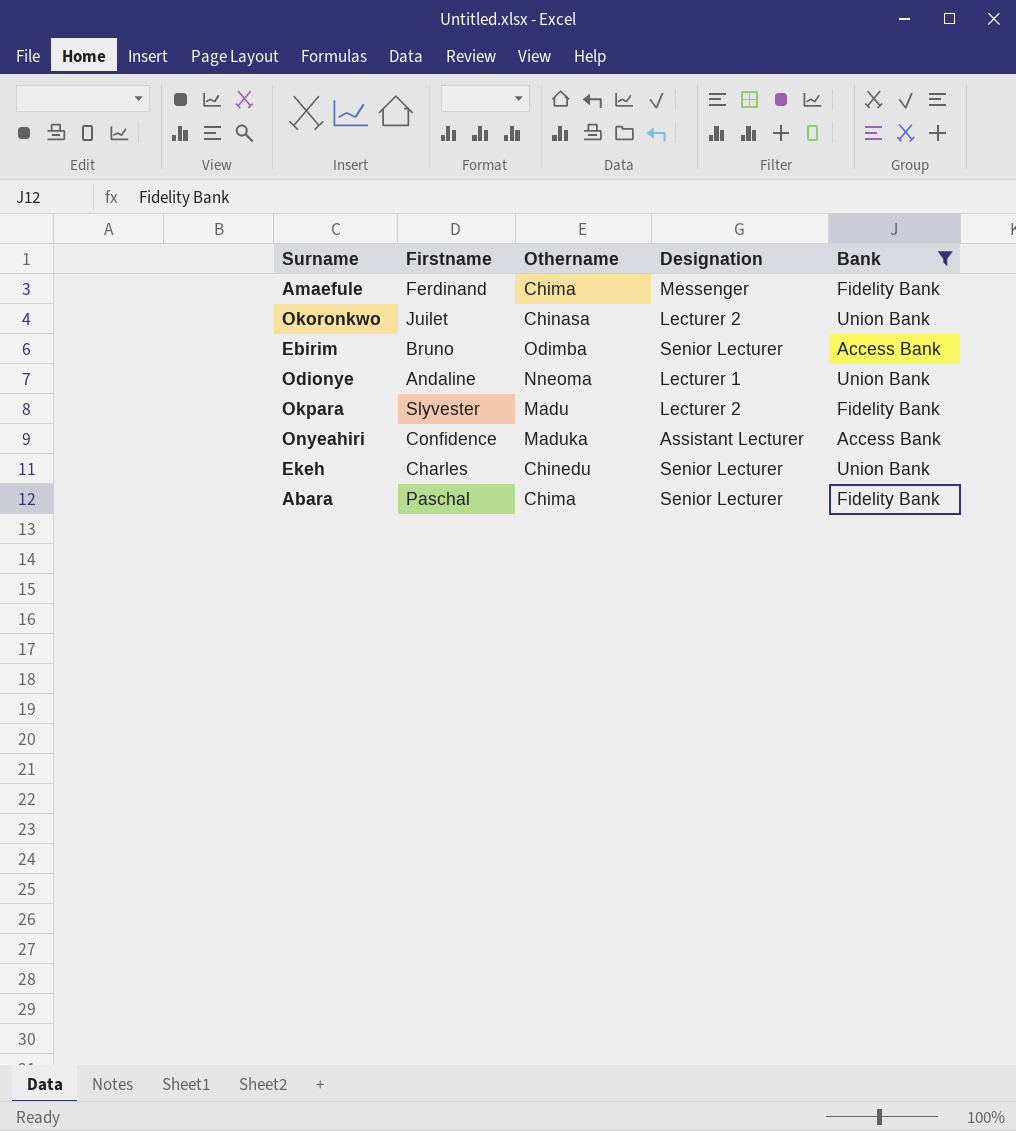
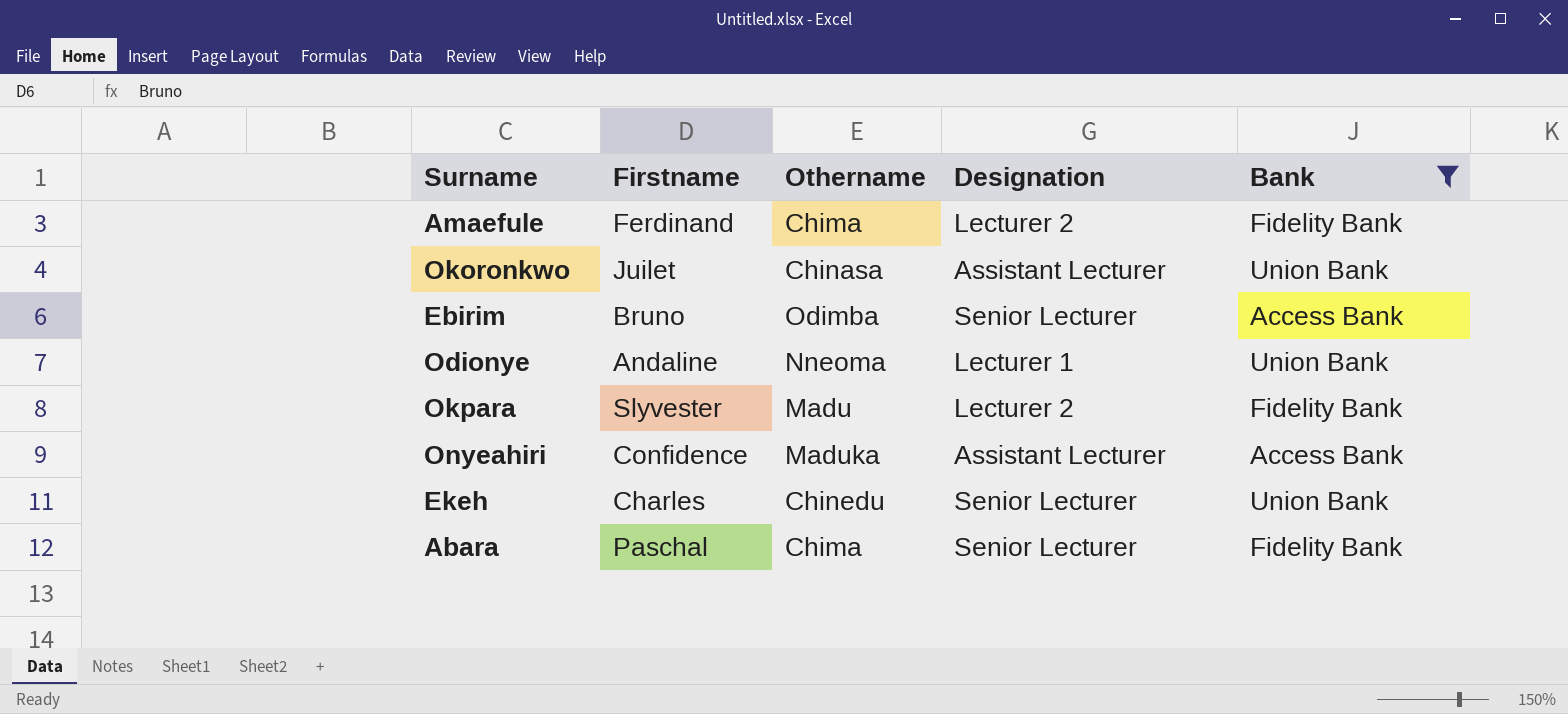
Amaefule | Designation: Messenger -> Lecturer 2
Okoronkwo | Designation: Lecturer 2 -> Assistant Lecturer

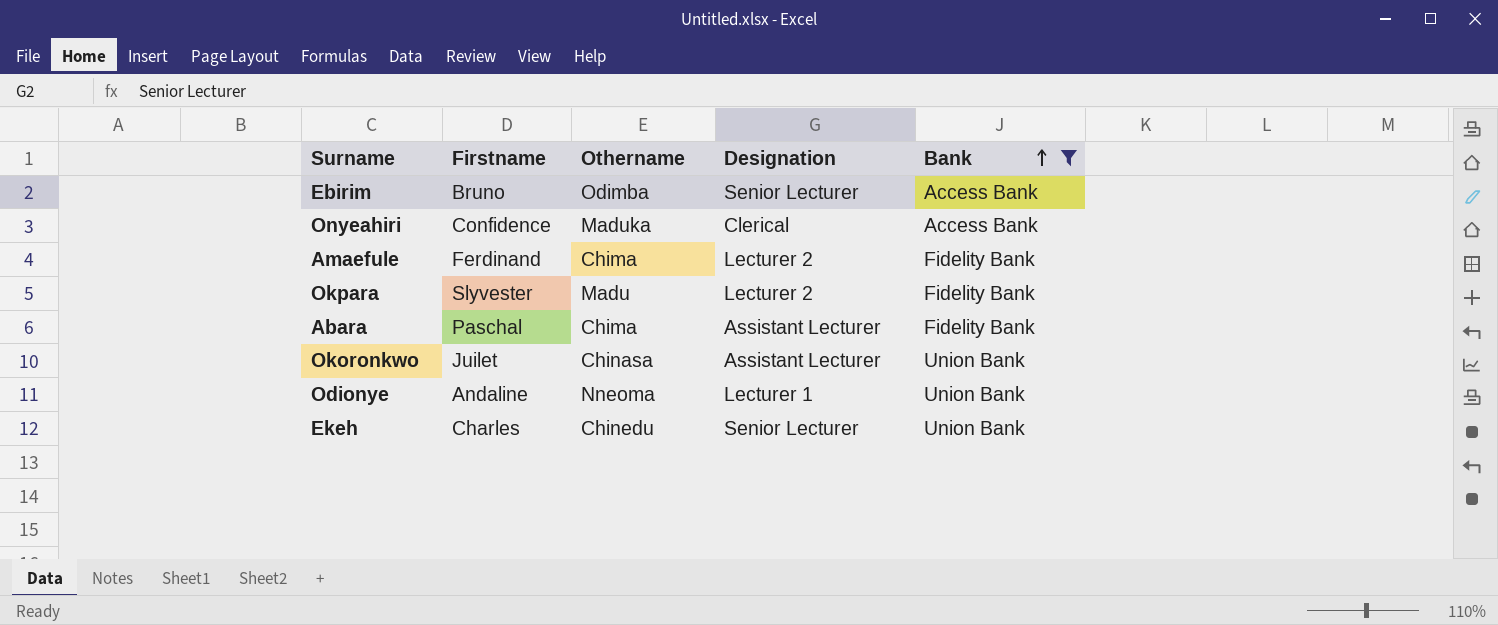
row order: none -> Bank ascending
Onyeahiri | Designation: Assistant Lecturer -> Clerical
Abara | Designation: Senior Lecturer -> Assistant Lecturer

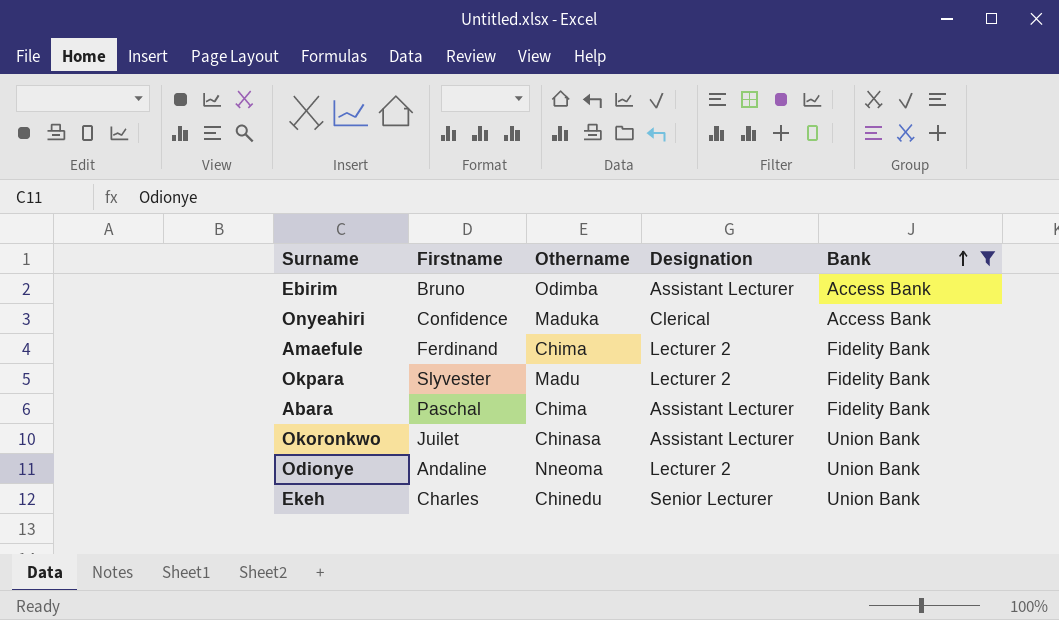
Ebirim | Designation: Senior Lecturer -> Assistant Lecturer
Odionye | Designation: Lecturer 1 -> Lecturer 2

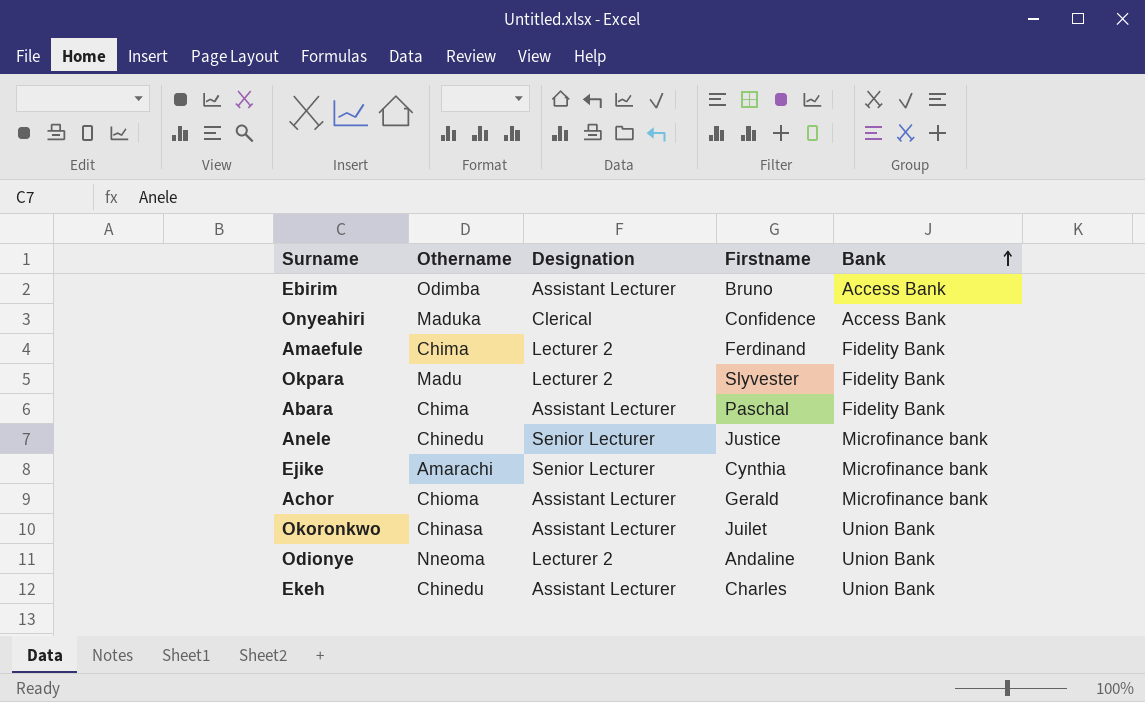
filter: Bank != Microfinance bank -> none
column Firstname | position: 2 -> 4
Ekeh | Designation: Senior Lecturer -> Assistant Lecturer

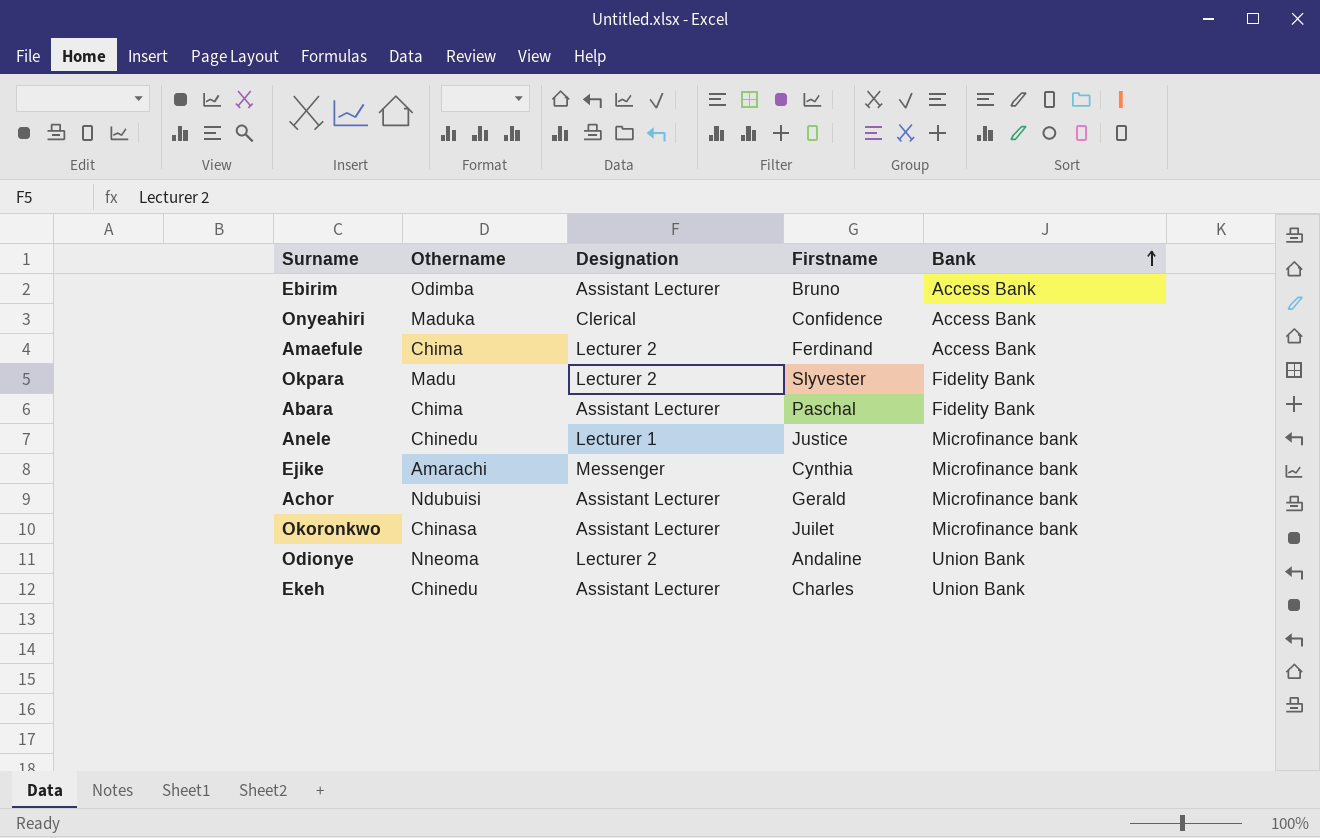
Amaefule | Bank: Fidelity Bank -> Access Bank
Anele | Designation: Senior Lecturer -> Lecturer 1
Ejike | Designation: Senior Lecturer -> Messenger
Achor | Othername: Chioma -> Ndubuisi
Okoronkwo | Bank: Union Bank -> Microfinance bank

